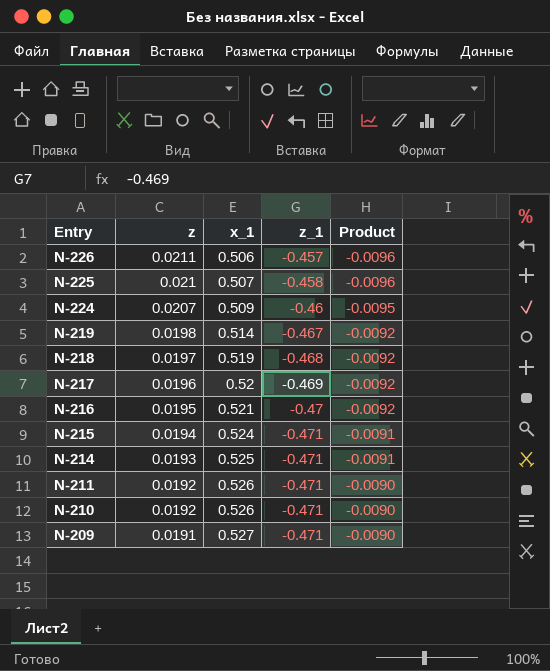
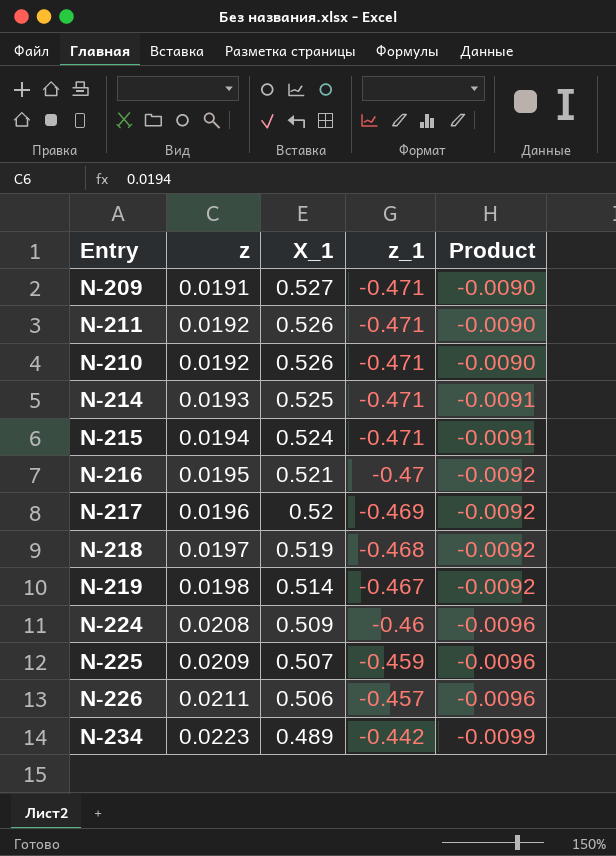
row order: Entry descending -> z ascending
column name: x_1 -> X_1
N-224 | z: 0.0207 -> 0.0208
N-224 | Product: -0.0095 -> -0.0096
N-225 | z: 0.021 -> 0.0209
N-225 | z_1: -0.458 -> -0.459
row N-234: none -> 0.0223 | 0.489 | -0.442 | -0.0099

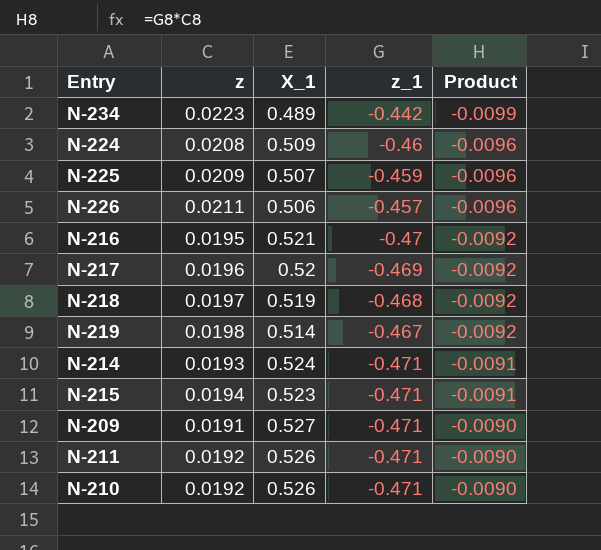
row order: z ascending -> Product ascending
N-214 | X_1: 0.525 -> 0.524
N-215 | X_1: 0.524 -> 0.523

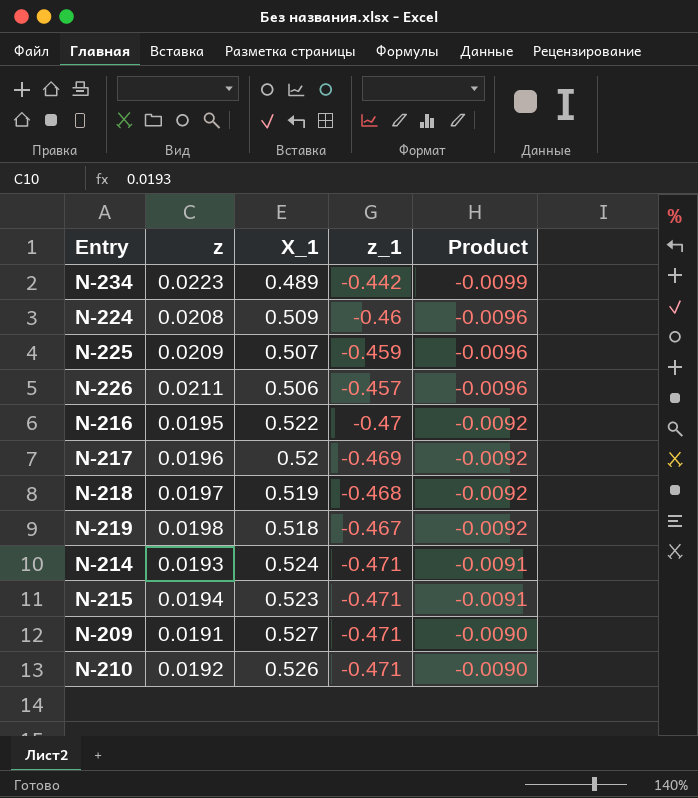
row N-211: 0.0192 | 0.526 | -0.471 | -0.0090 -> none
N-216 | X_1: 0.521 -> 0.522
N-219 | X_1: 0.514 -> 0.518

